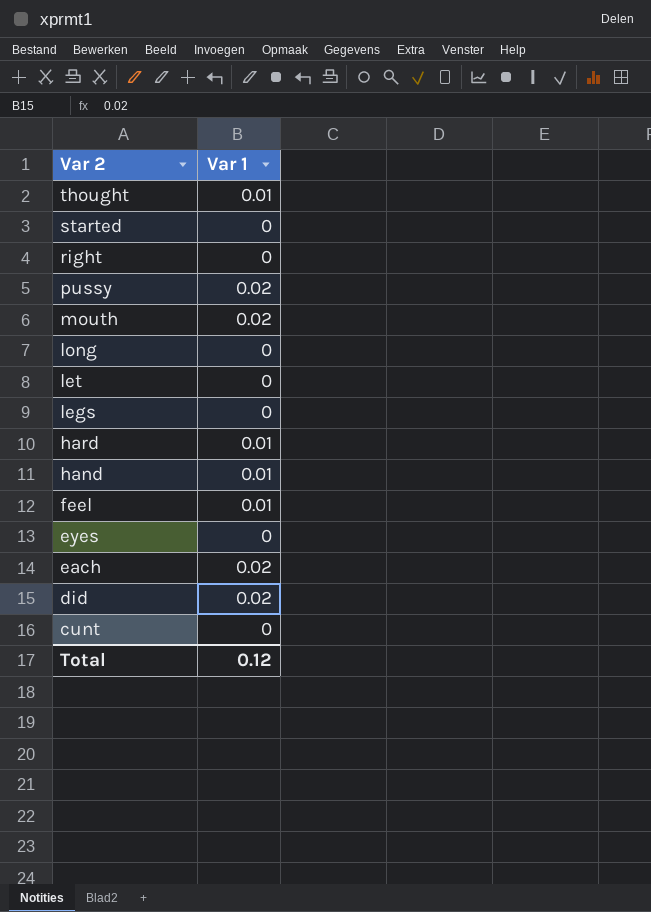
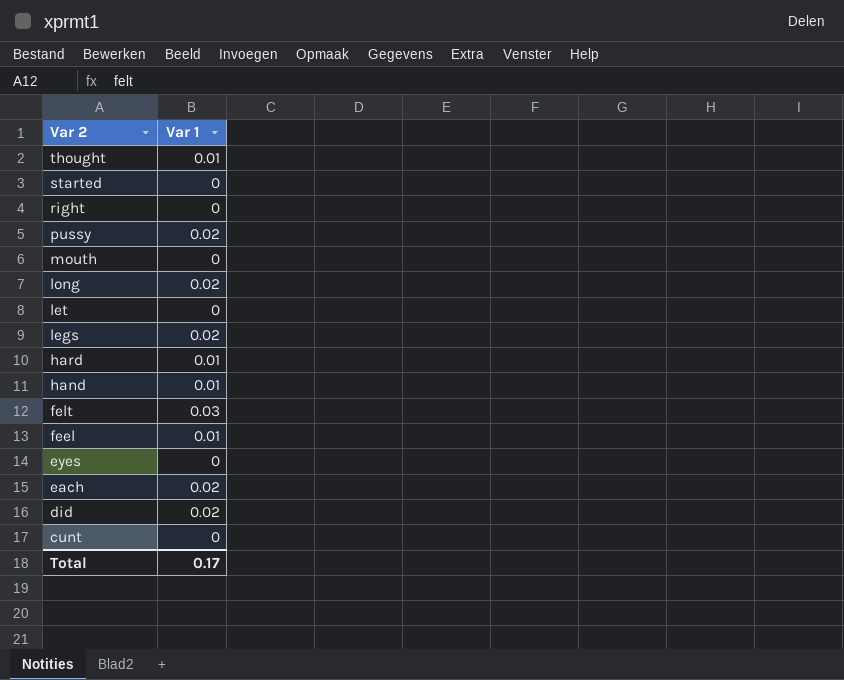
mouth | Var 1: 0.02 -> 0
long | Var 1: 0 -> 0.02
legs | Var 1: 0 -> 0.02
row felt: none -> 0.03
Total | Var 1: 0.12 -> 0.17

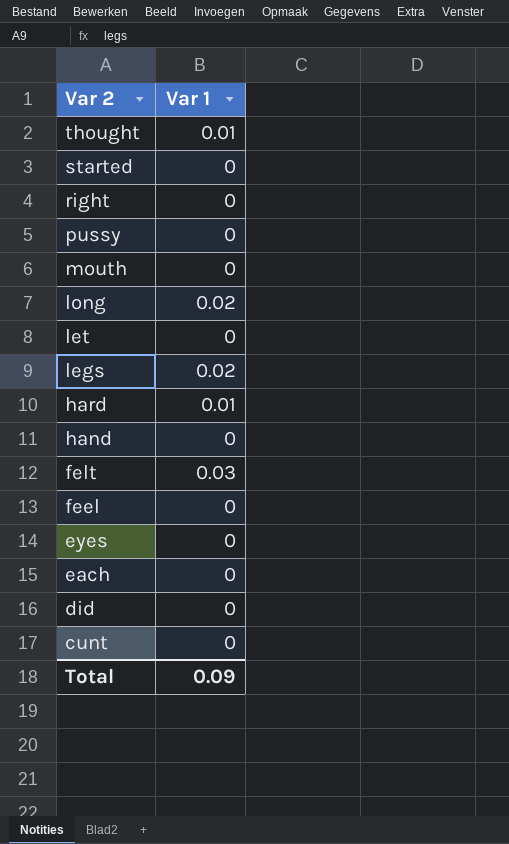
pussy | Var 1: 0.02 -> 0
hand | Var 1: 0.01 -> 0
feel | Var 1: 0.01 -> 0
each | Var 1: 0.02 -> 0
did | Var 1: 0.02 -> 0
Total | Var 1: 0.17 -> 0.09

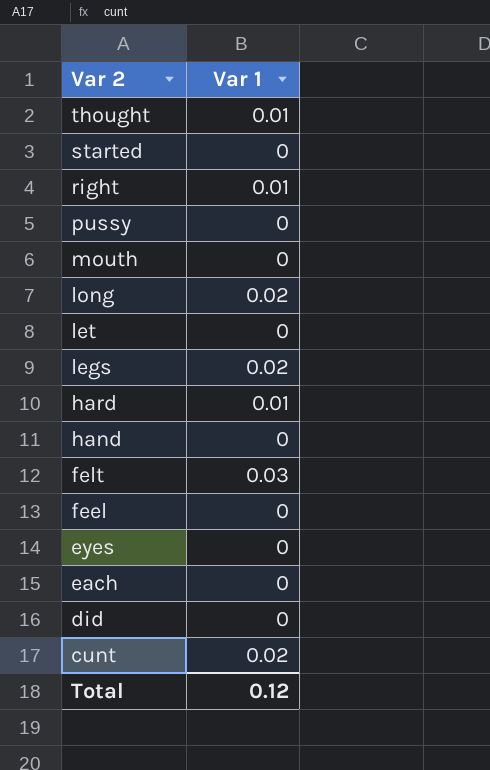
right | Var 1: 0 -> 0.01
cunt | Var 1: 0 -> 0.02
Total | Var 1: 0.09 -> 0.12

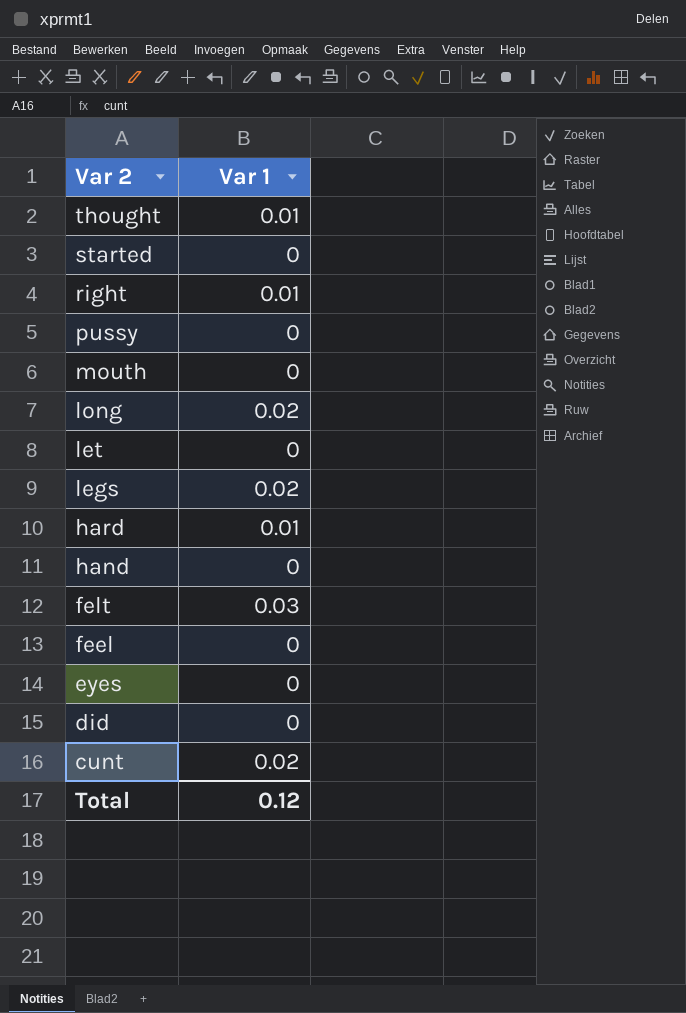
row each: 0 -> none

